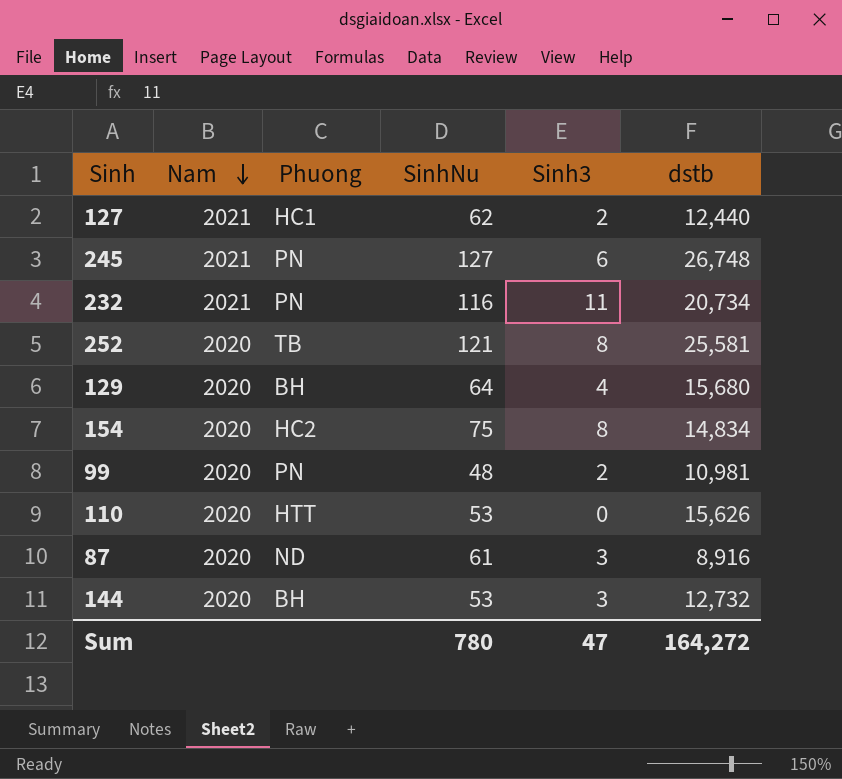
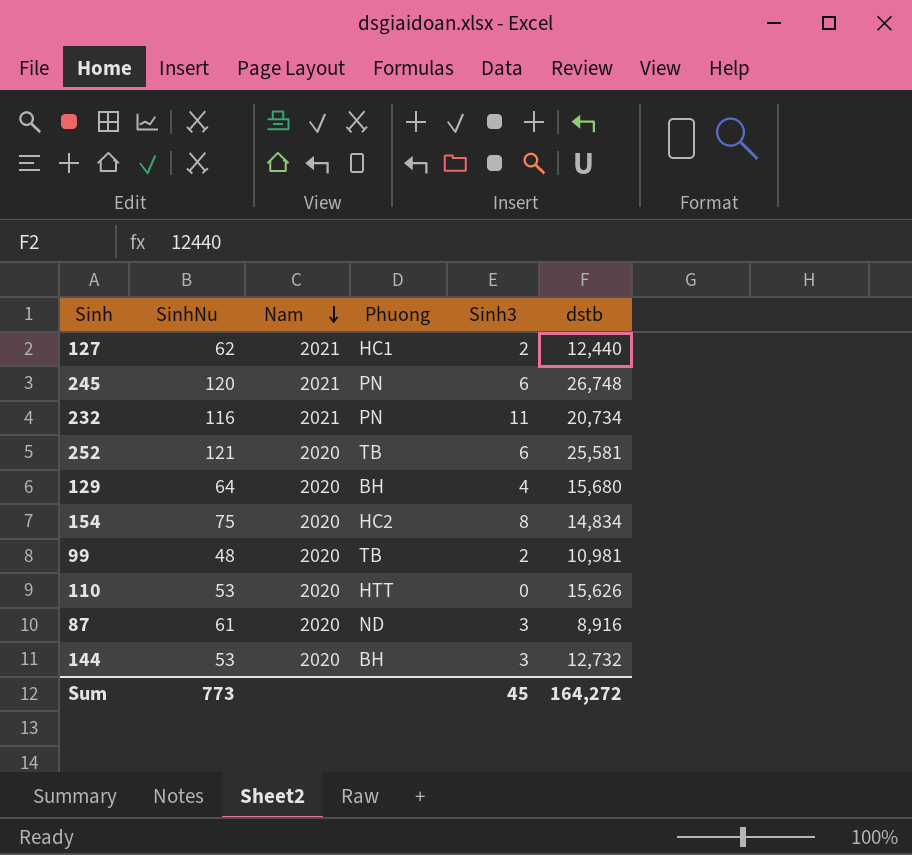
column SinhNu | position: 4 -> 2
245 | SinhNu: 127 -> 120
252 | Sinh3: 8 -> 6
99 | Phuong: PN -> TB
Sum | SinhNu: 780 -> 773
Sum | Sinh3: 47 -> 45

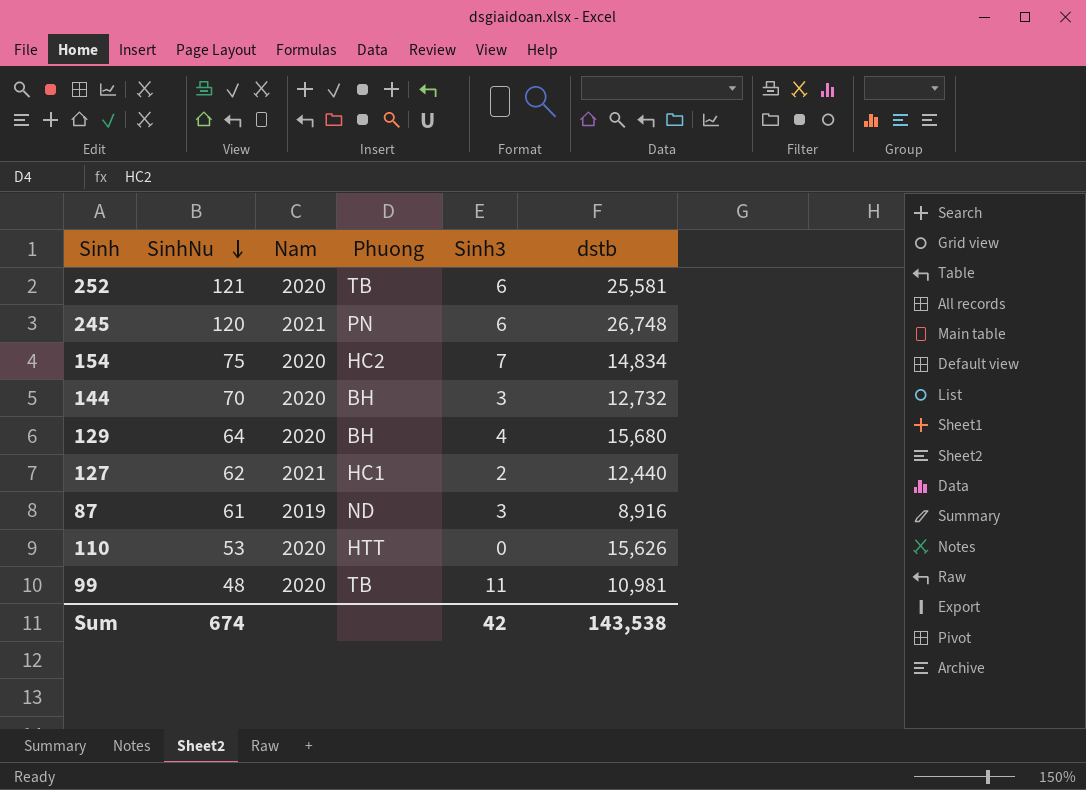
row order: Nam descending -> SinhNu descending
row 232: 116 | 2021 | PN | 11 | 20,734 -> none
154 | Sinh3: 8 -> 7
144 | SinhNu: 53 -> 70
87 | Nam: 2020 -> 2019
99 | Sinh3: 2 -> 11
Sum | SinhNu: 773 -> 674
Sum | Sinh3: 45 -> 42
Sum | dstb: 164,272 -> 143,538

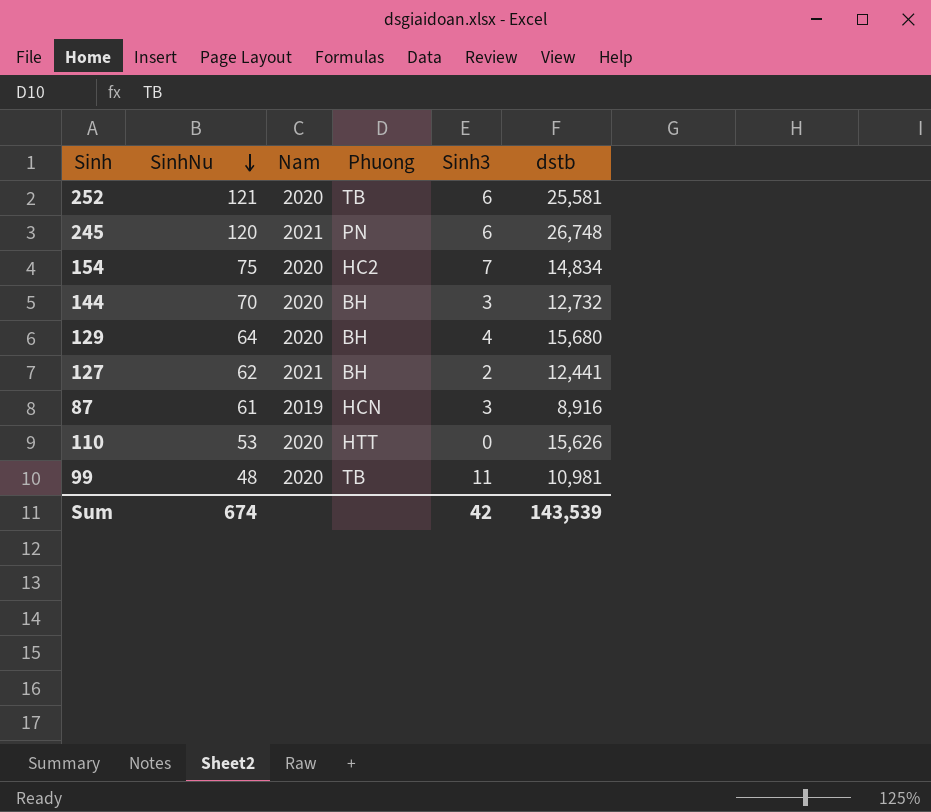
127 | Phuong: HC1 -> BH
127 | dstb: 12,440 -> 12,441
87 | Phuong: ND -> HCN
Sum | dstb: 143,538 -> 143,539

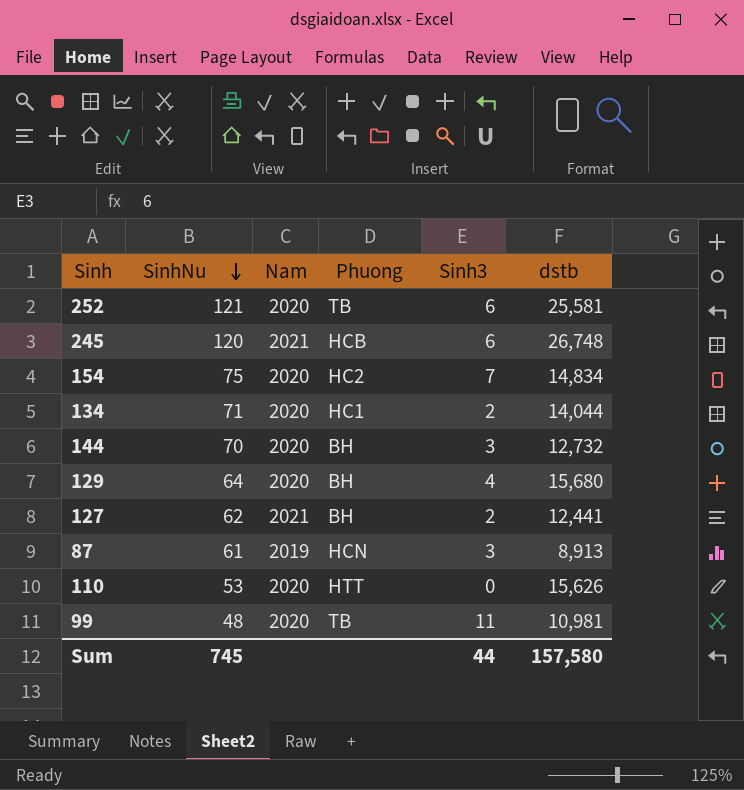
245 | Phuong: PN -> HCB
row 134: none -> 71 | 2020 | HC1 | 2 | 14,044
87 | dstb: 8,916 -> 8,913
Sum | SinhNu: 674 -> 745
Sum | Sinh3: 42 -> 44
Sum | dstb: 143,539 -> 157,580

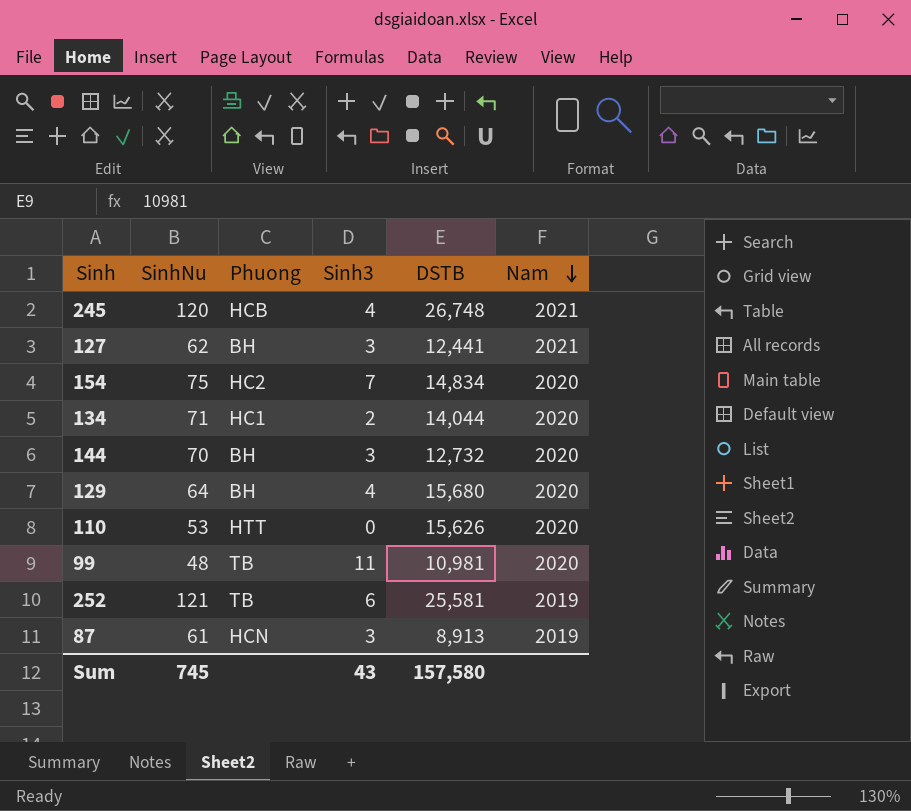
row order: SinhNu descending -> Nam descending
column name: dstb -> DSTB
column Nam | position: 3 -> 6
245 | Sinh3: 6 -> 4
127 | Sinh3: 2 -> 3
252 | Nam: 2020 -> 2019
Sum | Sinh3: 44 -> 43

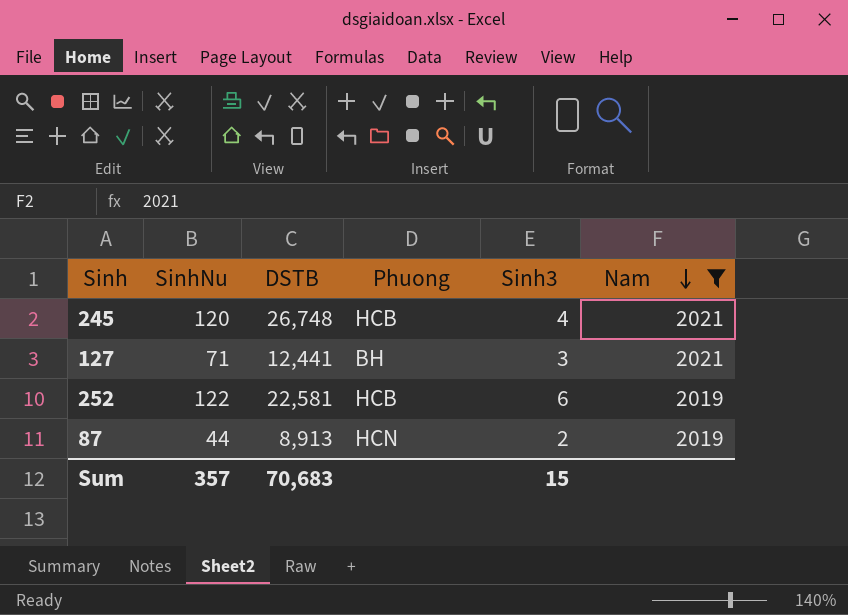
filter: none -> Nam != 2020
column DSTB | position: 5 -> 3
127 | SinhNu: 62 -> 71
252 | SinhNu: 121 -> 122
252 | DSTB: 25,581 -> 22,581
252 | Phuong: TB -> HCB
87 | SinhNu: 61 -> 44
87 | Sinh3: 3 -> 2
Sum | SinhNu: 745 -> 357
Sum | DSTB: 157,580 -> 70,683
Sum | Sinh3: 43 -> 15

